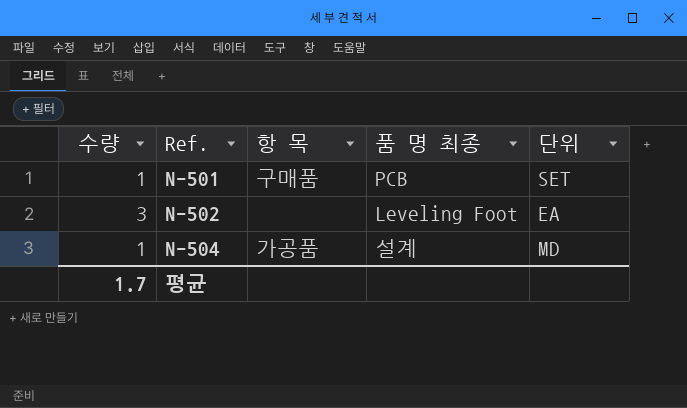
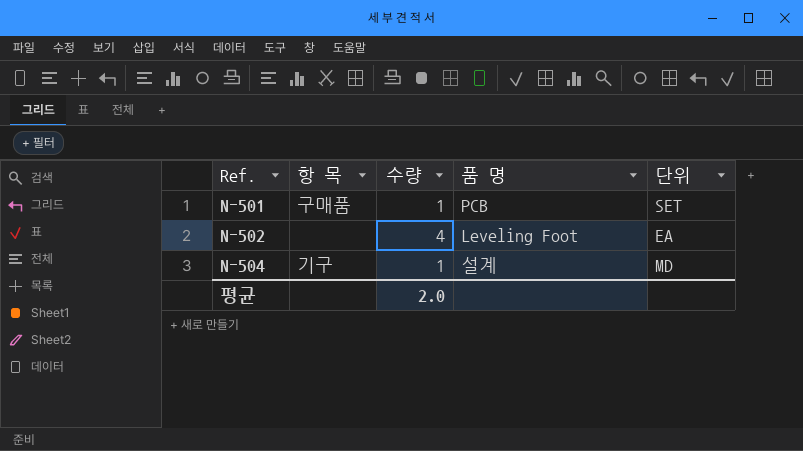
column 수량 | position: 1 -> 3
column name: 품 명 최종 -> 품 명
N-502 | 수량: 3 -> 4
N-504 | 항 목: 가공품 -> 기구
평균 | 수량: 1.7 -> 2.0

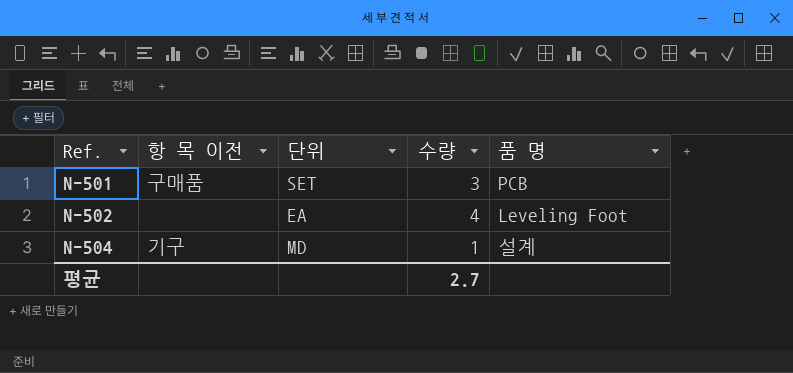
column name: 항 목 -> 항 목 이전
column 단위 | position: 5 -> 3
N-501 | 수량: 1 -> 3
평균 | 수량: 2.0 -> 2.7

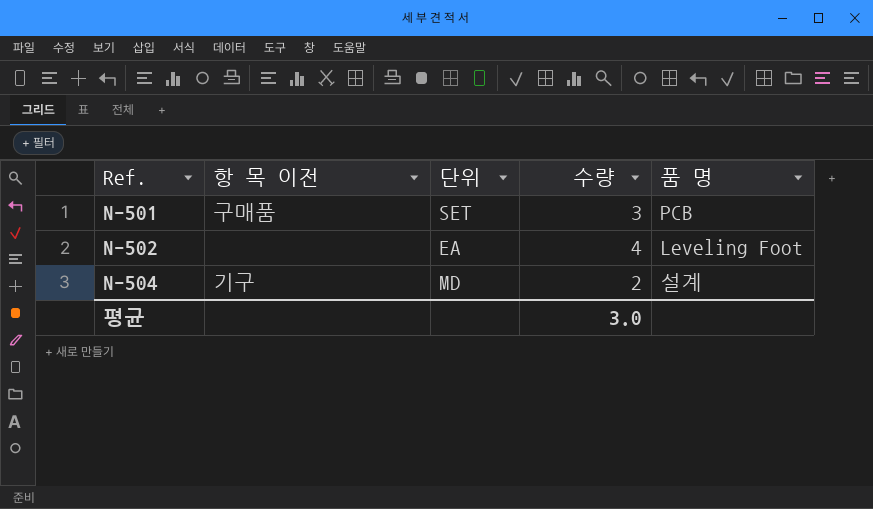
N-504 | 수량: 1 -> 2
평균 | 수량: 2.7 -> 3.0

